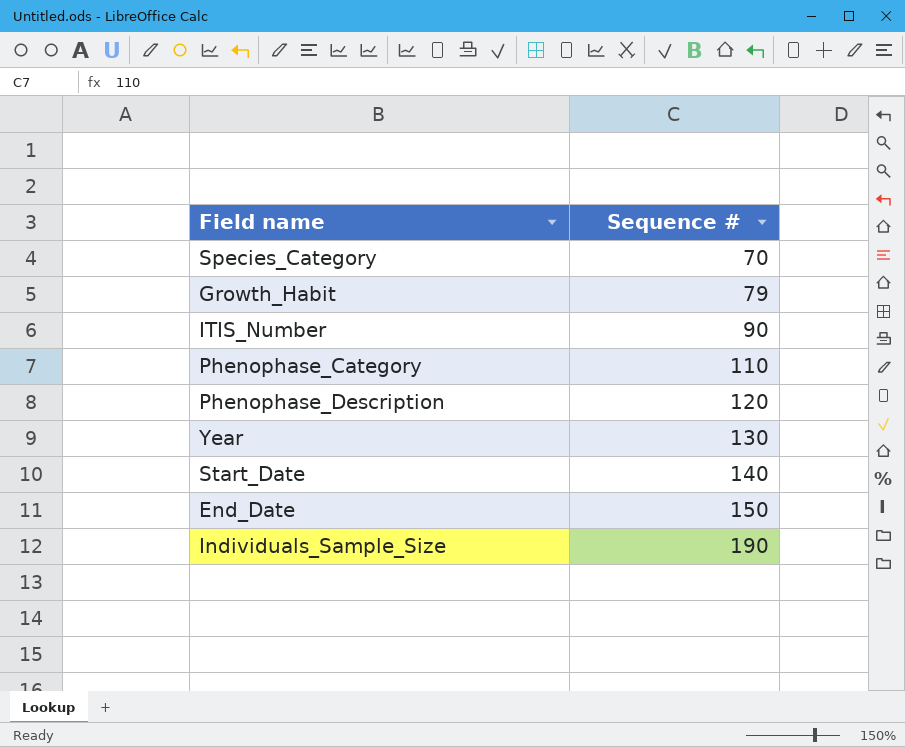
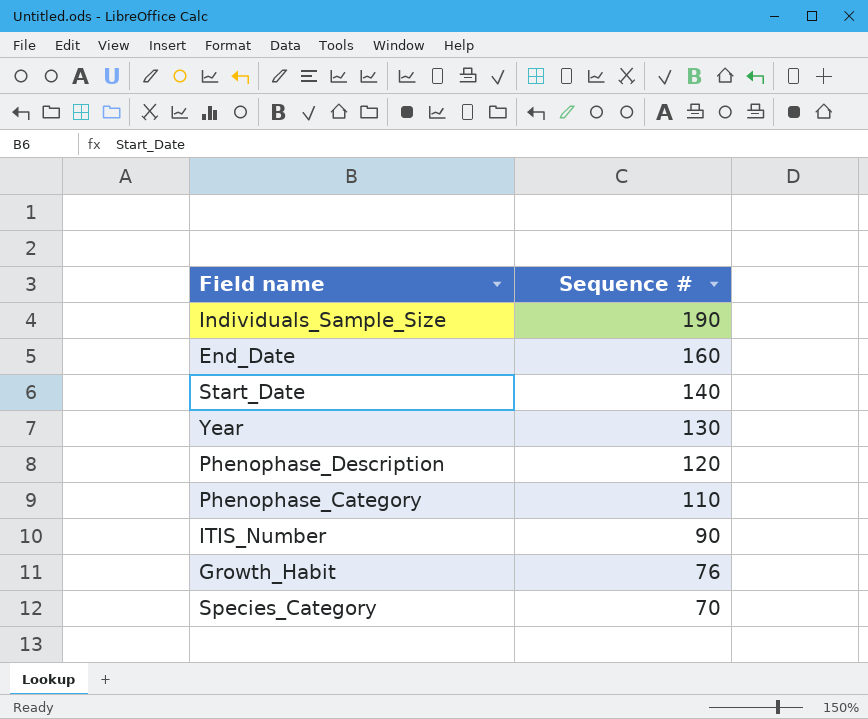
row order: Sequence # ascending -> Sequence # descending
End_Date | Sequence #: 150 -> 160
Growth_Habit | Sequence #: 79 -> 76

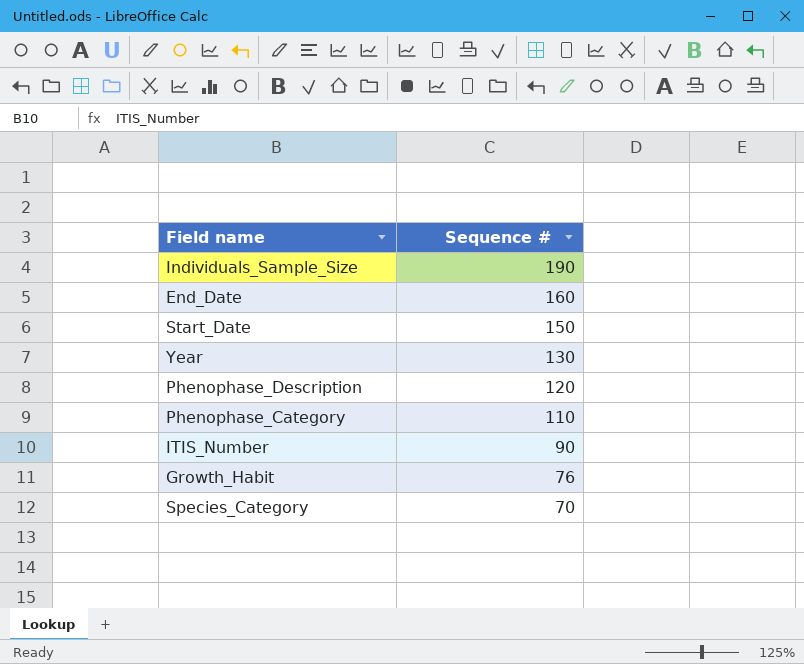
Start_Date | Sequence #: 140 -> 150

